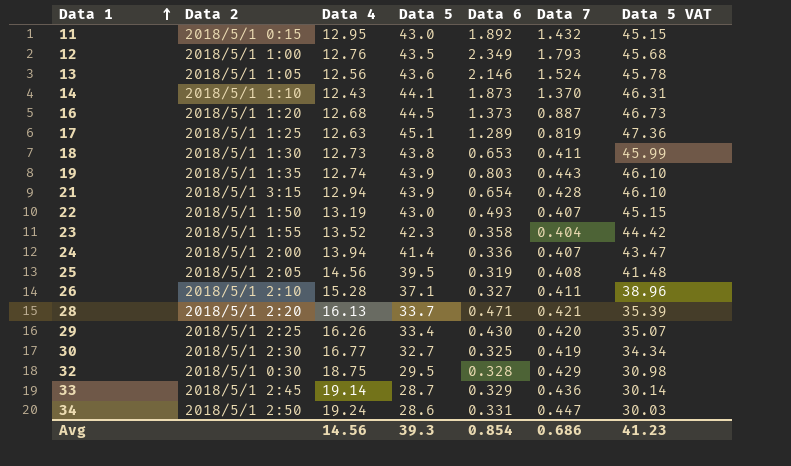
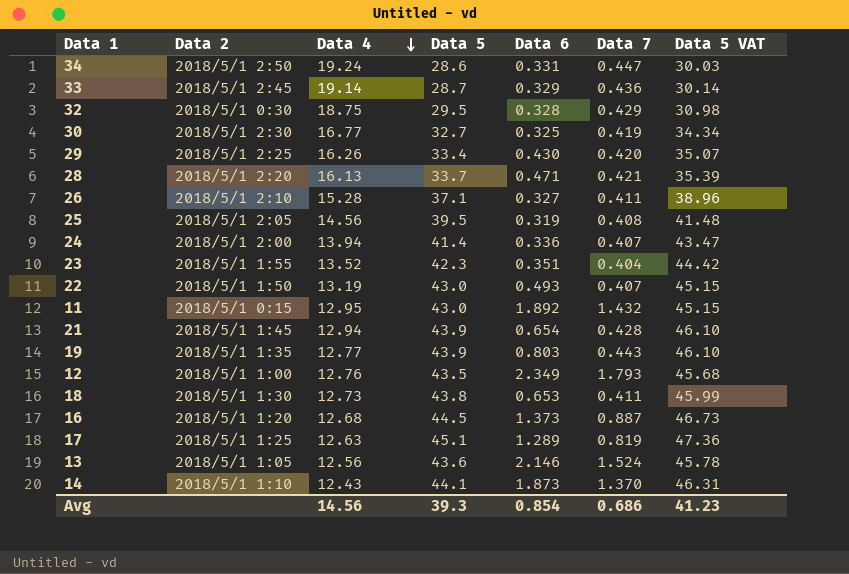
row order: Data 1 ascending -> Data 4 descending
23 | Data 6: 0.358 -> 0.351
21 | Data 2: 2018/5/1 3:15 -> 2018/5/1 1:45
19 | Data 4: 12.74 -> 12.77

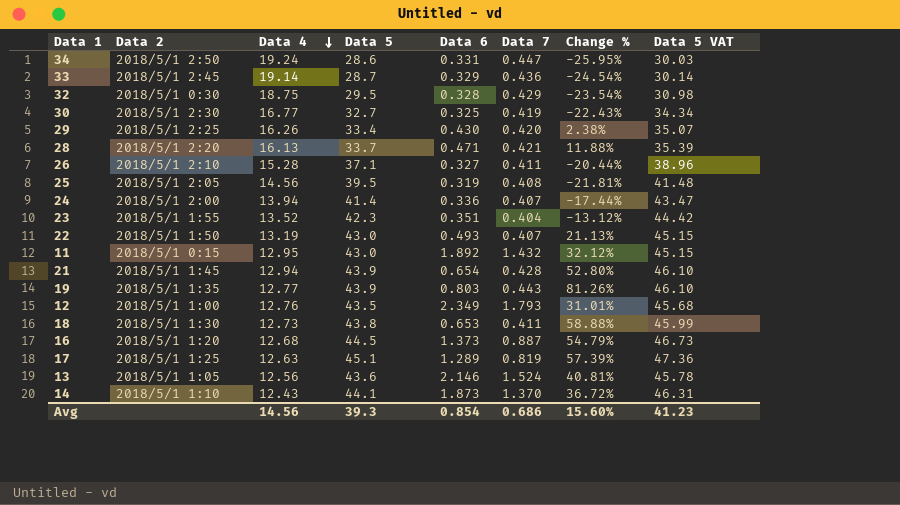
column Change % | formula: none -> ([Data 6] - [Data 7]) / [Data 7]

